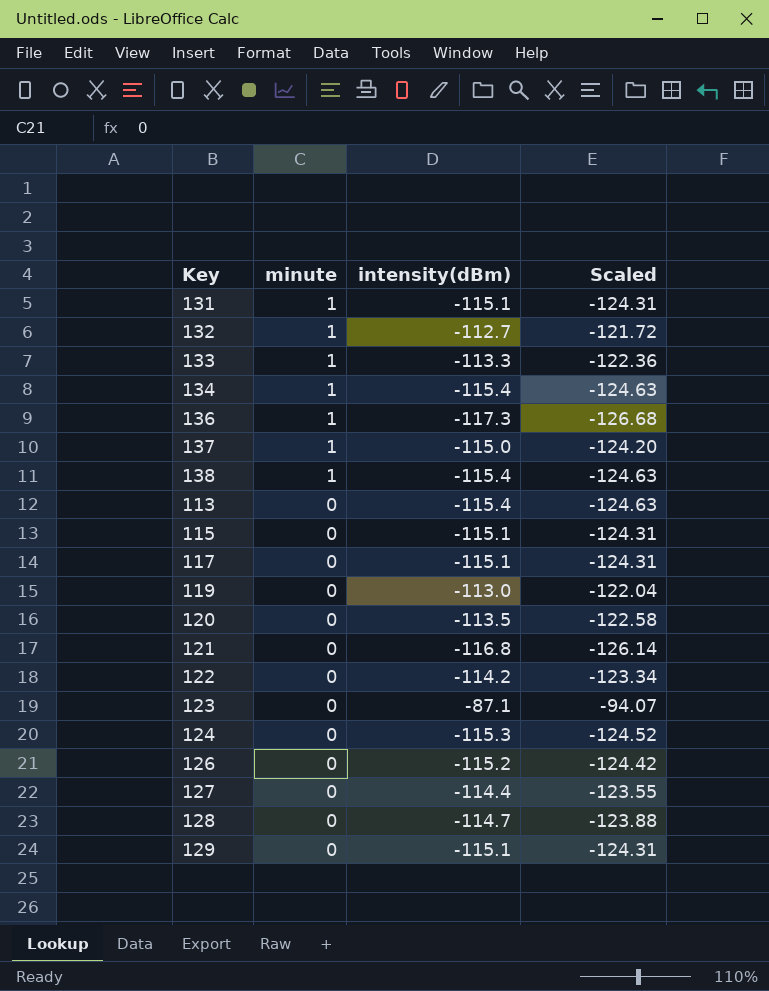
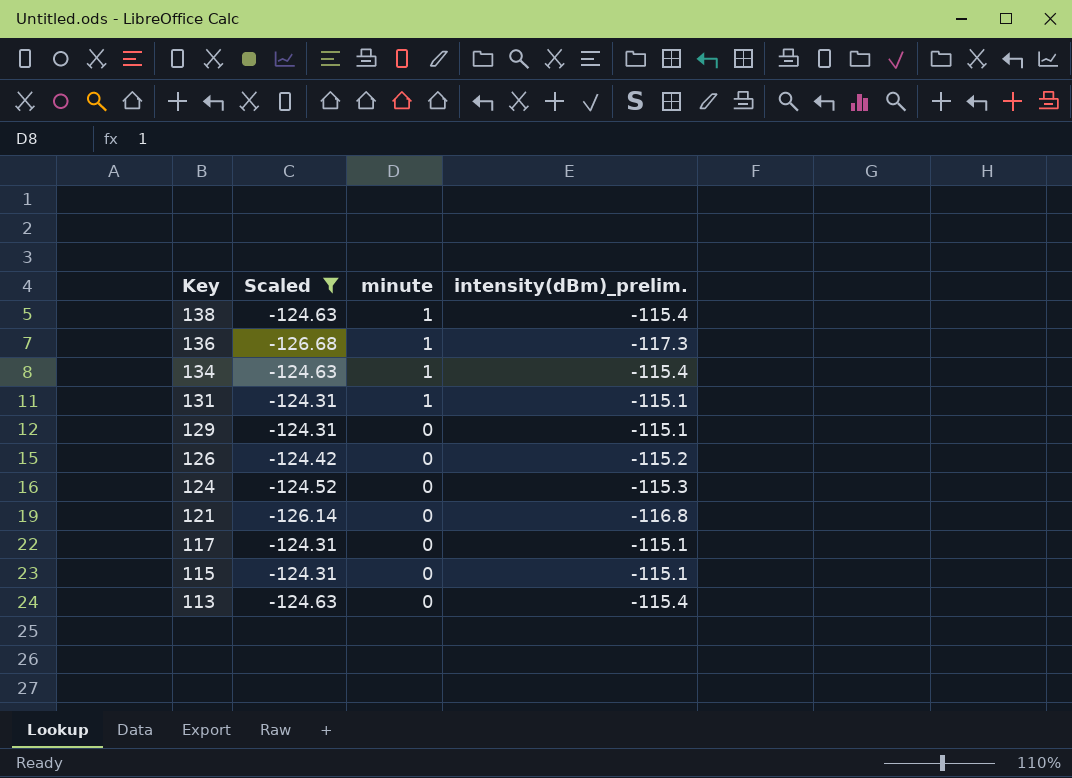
filter: none -> Scaled <= -124.31
row order: minute descending -> Key descending
column Scaled | position: 4 -> 2
column name: intensity(dBm) -> intensity(dBm)_prelim.

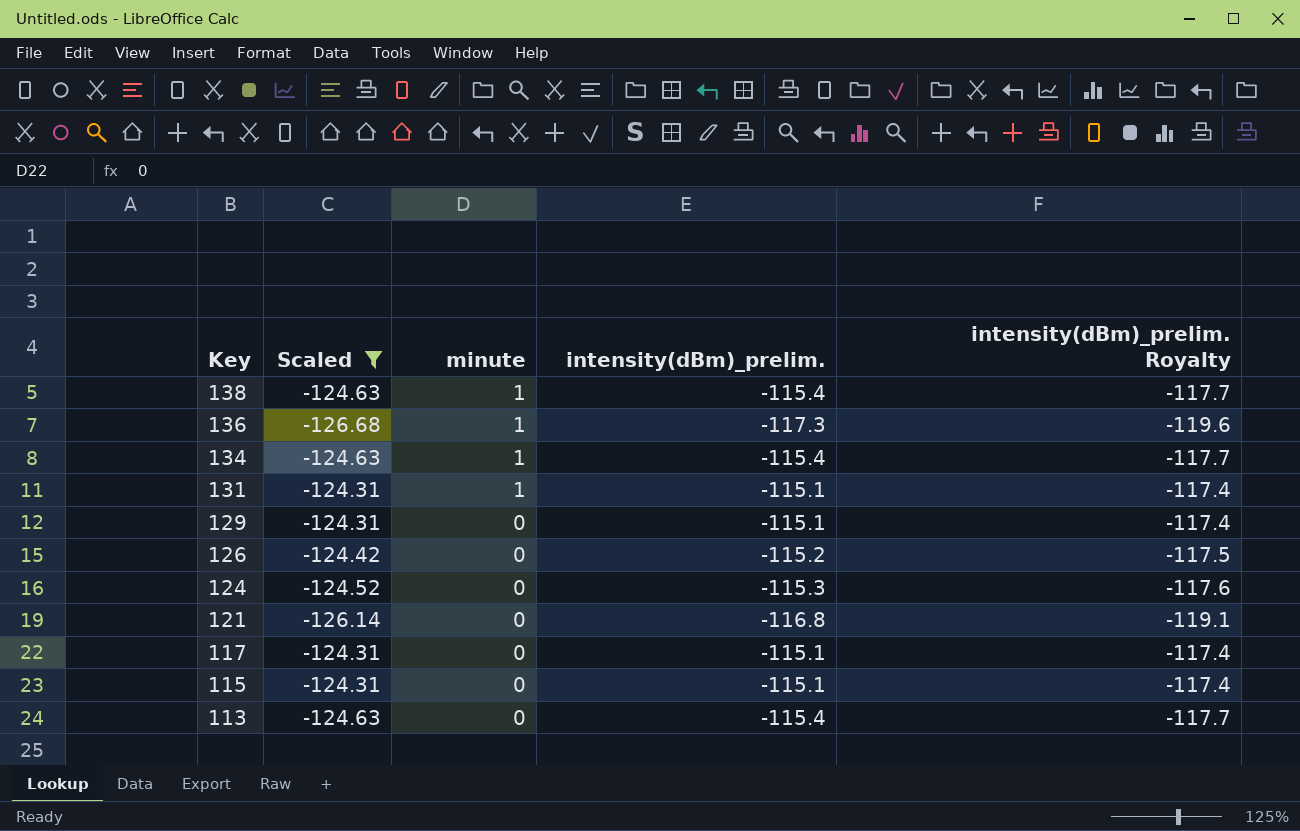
column intensity(dBm)_prelim. Royalty | formula: none -> [intensity(dBm)_prelim.] * 1.02

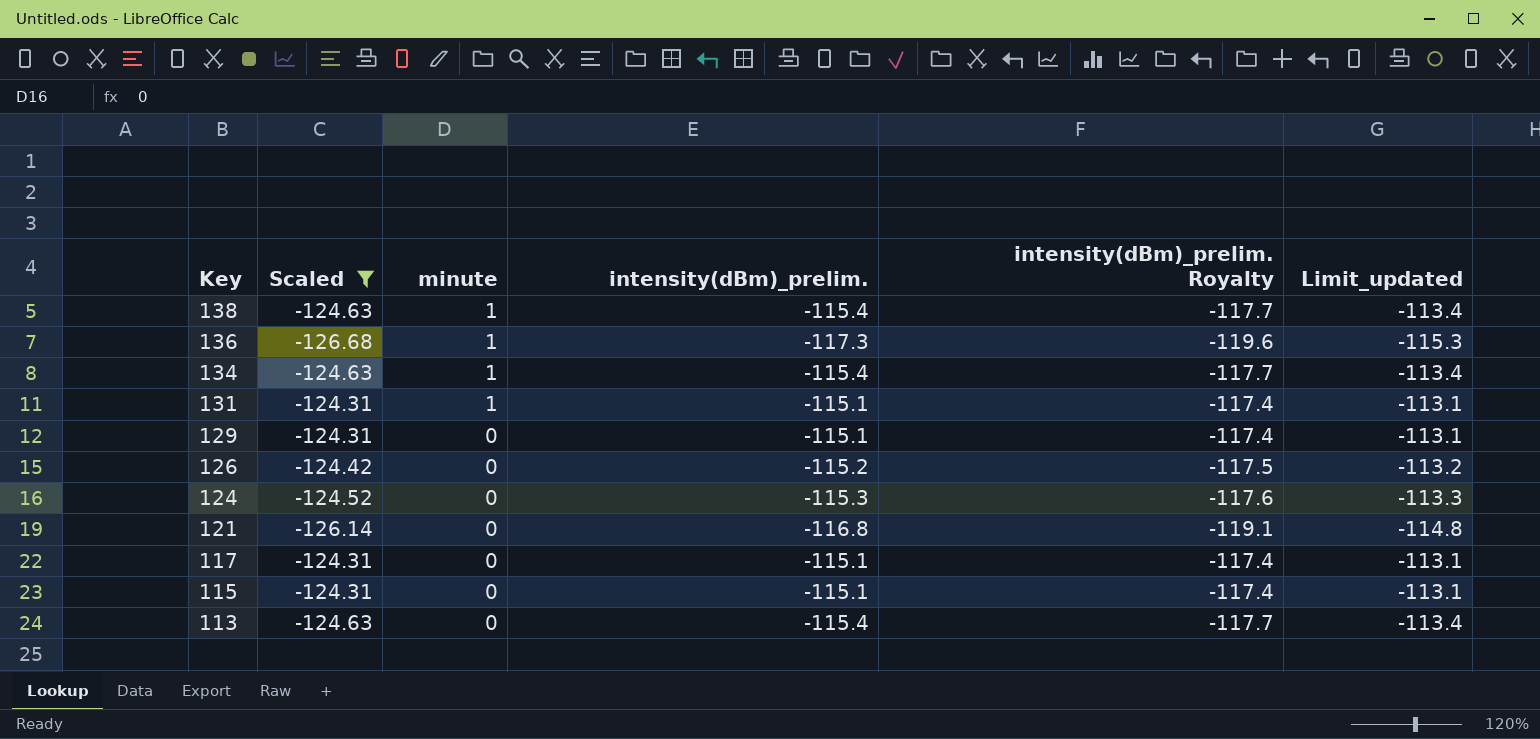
column Limit_updated | formula: none -> [intensity(dBm)_prelim.] + 2

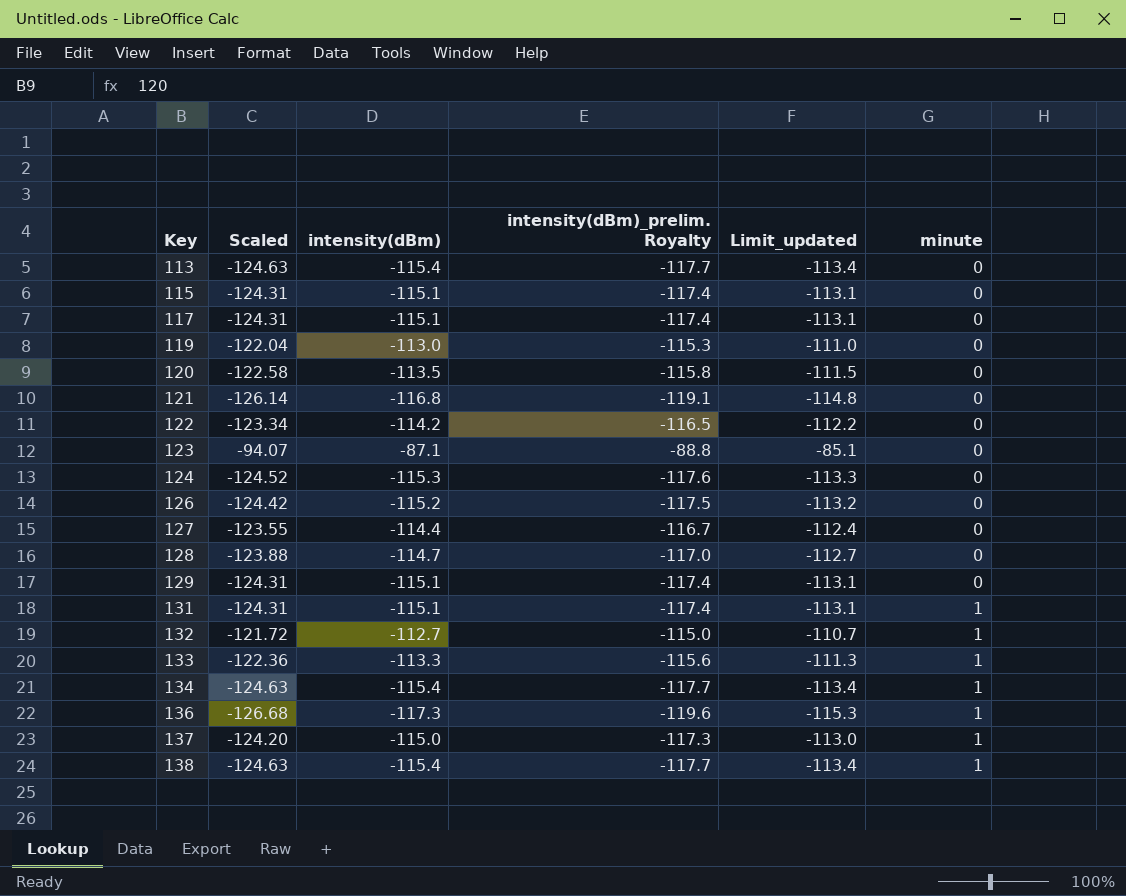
filter: Scaled <= -124.31 -> none
row order: Key descending -> Key ascending
column name: intensity(dBm)_prelim. -> intensity(dBm)
column minute | position: 3 -> 6

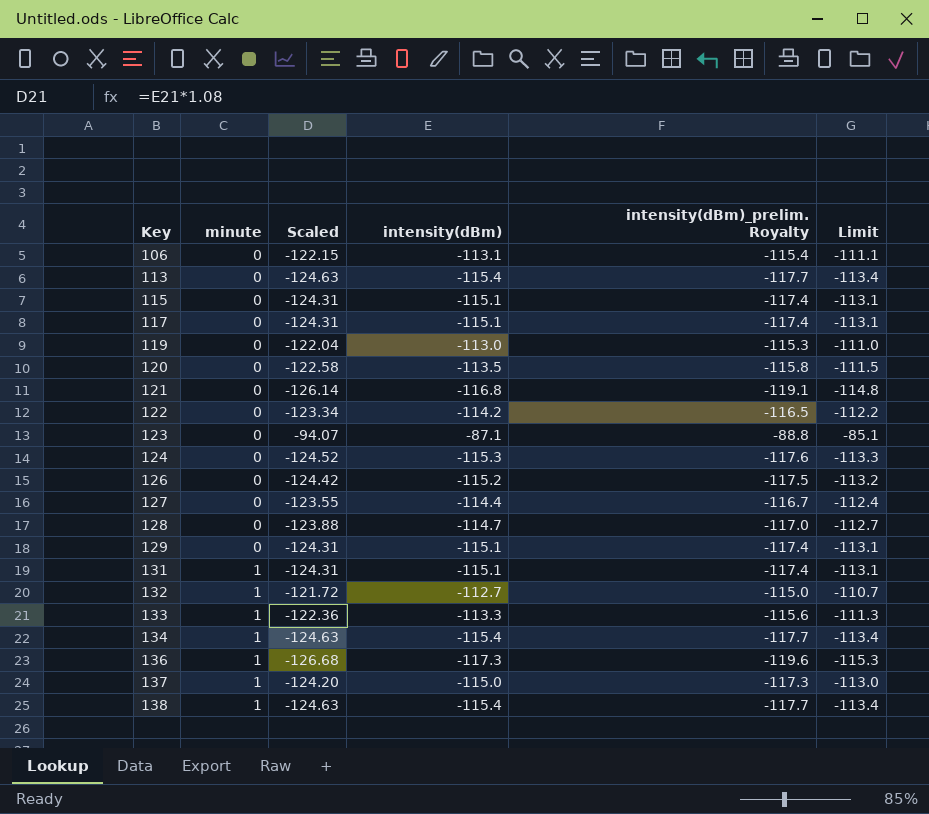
column minute | position: 6 -> 2
column name: Limit_updated -> Limit
row 106: none -> 0 | -122.15 | -113.1 | -115.4 | -111.1

